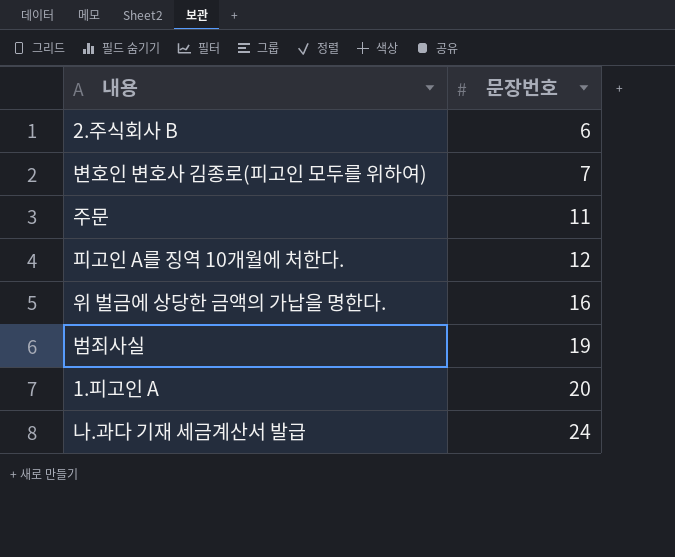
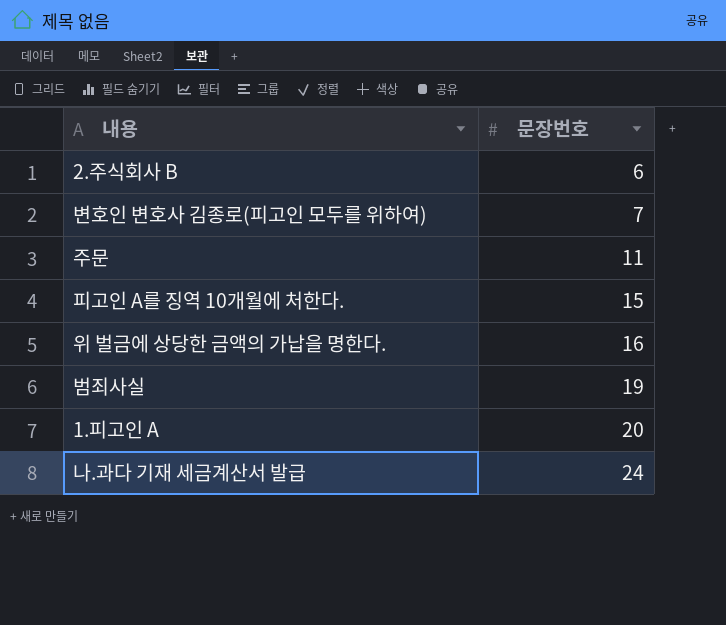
피고인 A를 징역 10개월에 처한다. | 문장번호: 12 -> 15

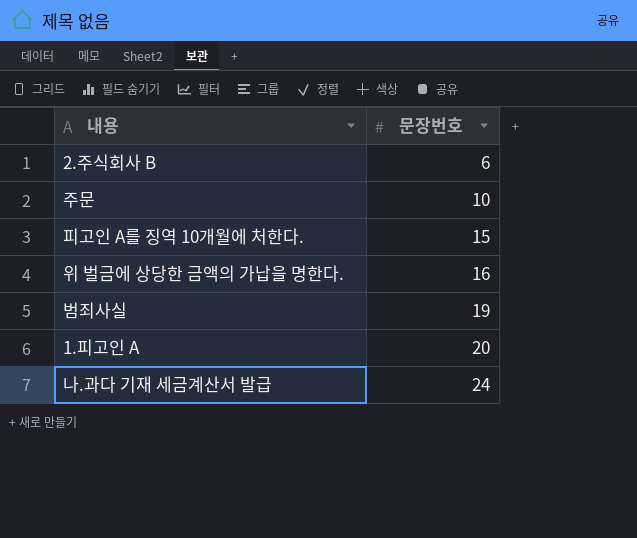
row 변호인 변호사 김종로(피고인 모두를 위하여): 7 -> none
주문 | 문장번호: 11 -> 10

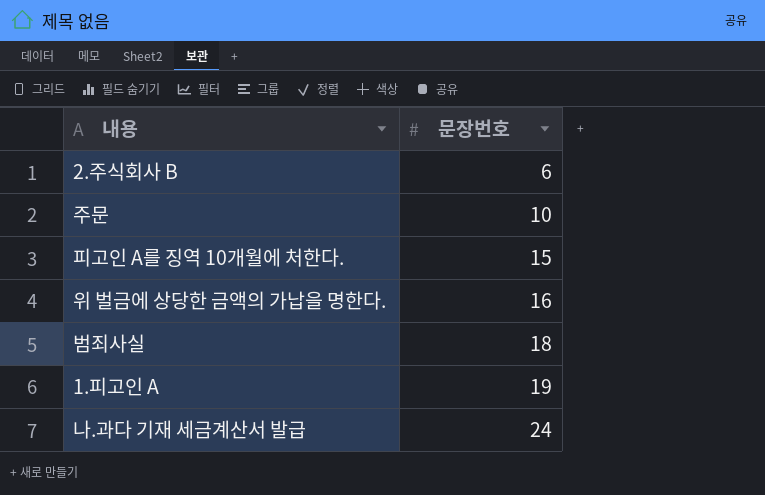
범죄사실 | 문장번호: 19 -> 18
1.피고인 A | 문장번호: 20 -> 19

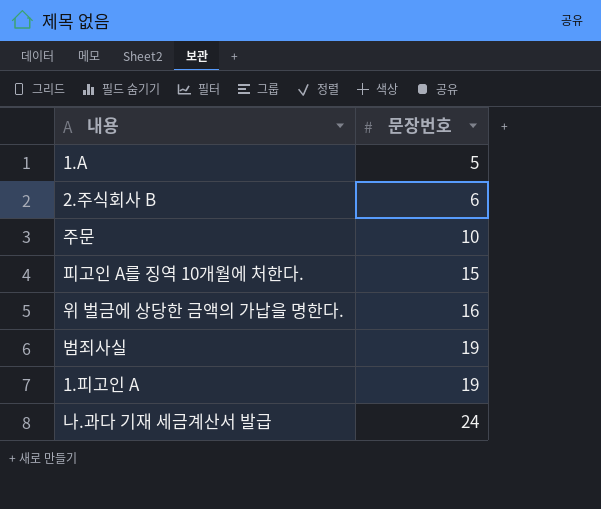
row 1.A: none -> 5
범죄사실 | 문장번호: 18 -> 19

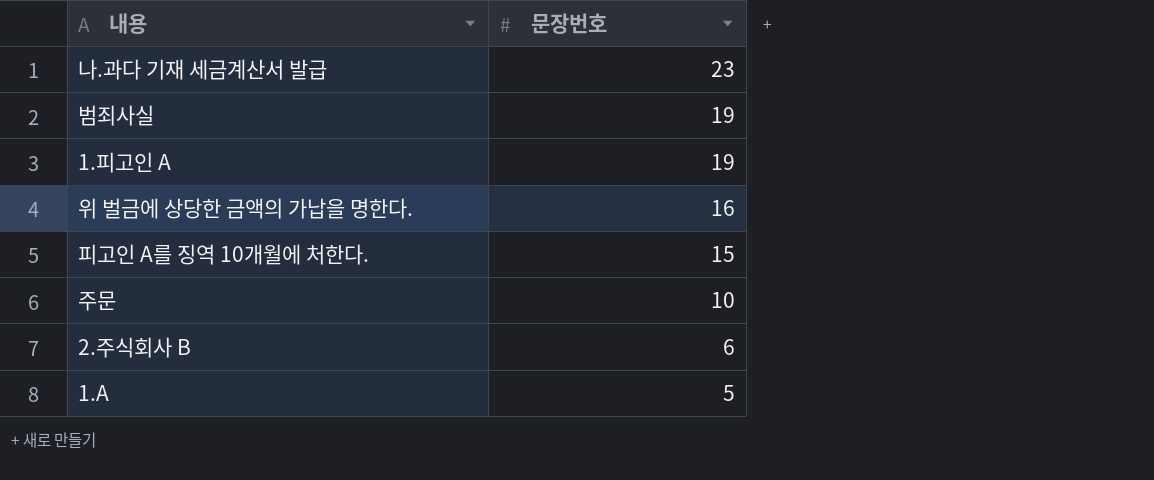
row order: 문장번호 ascending -> 문장번호 descending
나.과다 기재 세금계산서 발급 | 문장번호: 24 -> 23

